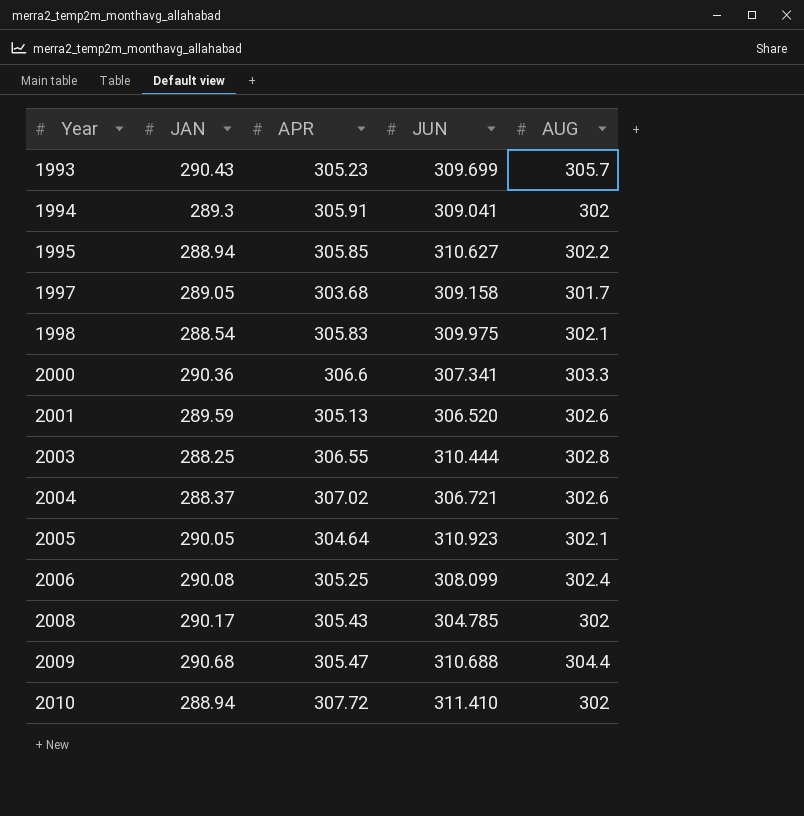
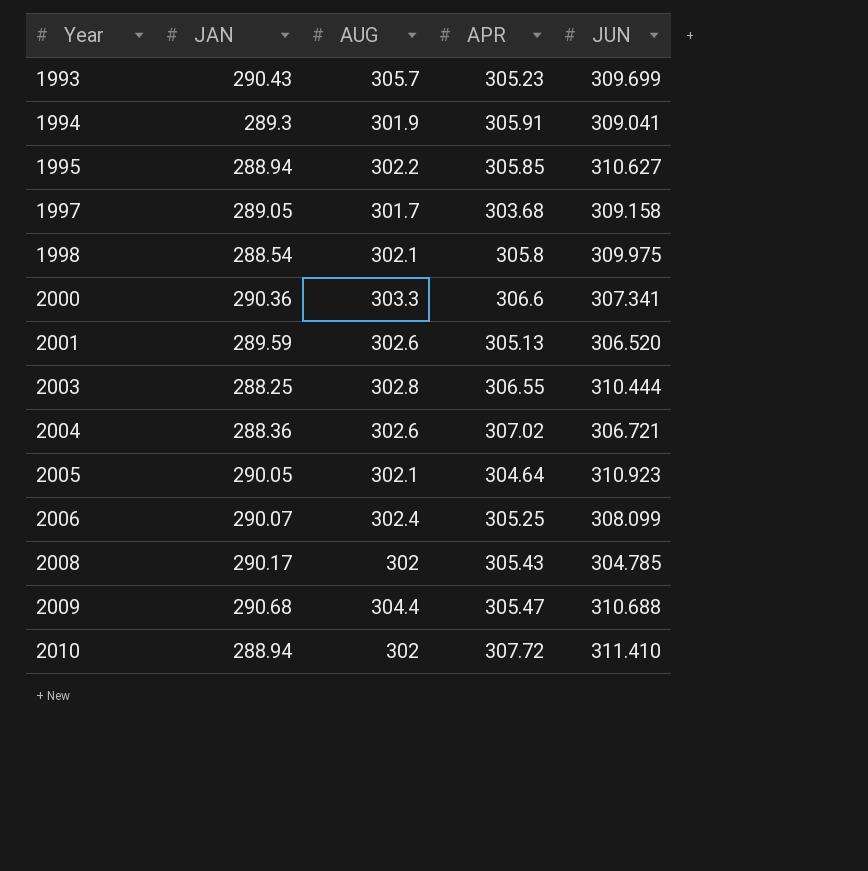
column AUG | position: 5 -> 3
1994 | AUG: 302 -> 301.9
1998 | APR: 305.83 -> 305.8
2004 | JAN: 288.37 -> 288.36
2006 | JAN: 290.08 -> 290.07

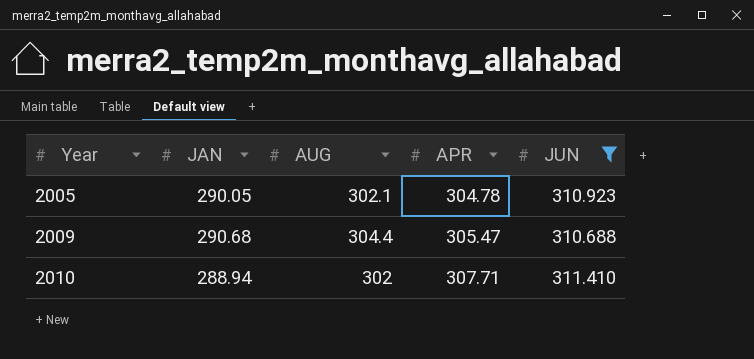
filter: none -> JUN >= 310.688
2005 | APR: 304.64 -> 304.78
2010 | APR: 307.72 -> 307.71

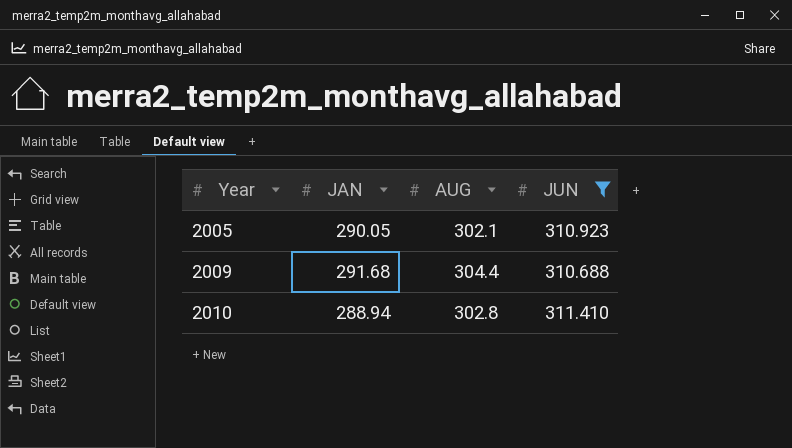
column APR | position: 4 -> none
2009 | JAN: 290.68 -> 291.68
2010 | AUG: 302 -> 302.8

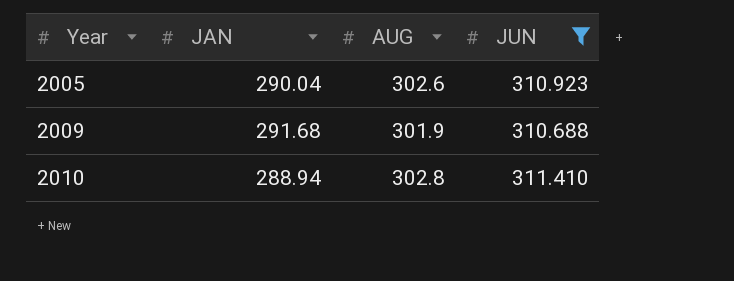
2005 | JAN: 290.05 -> 290.04
2005 | AUG: 302.1 -> 302.6
2009 | AUG: 304.4 -> 301.9

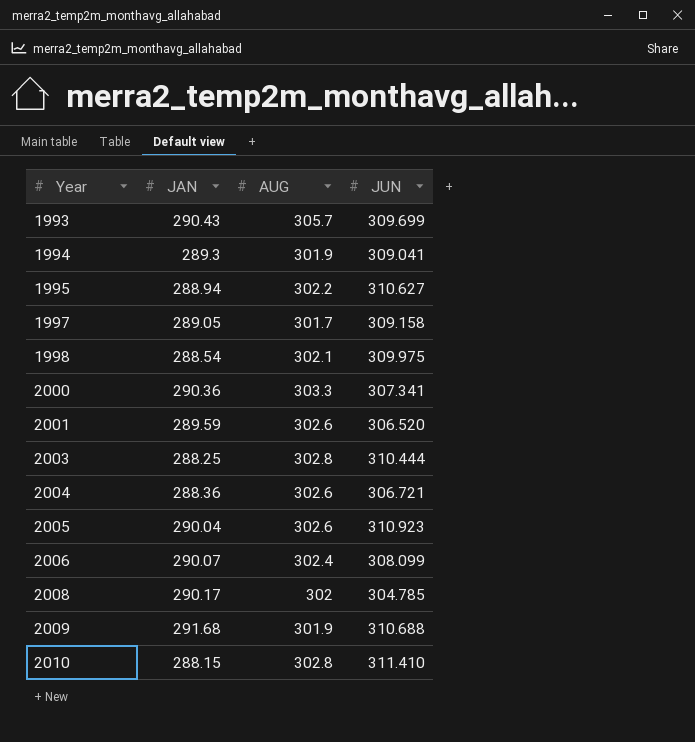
filter: JUN >= 310.688 -> none
2010 | JAN: 288.94 -> 288.15

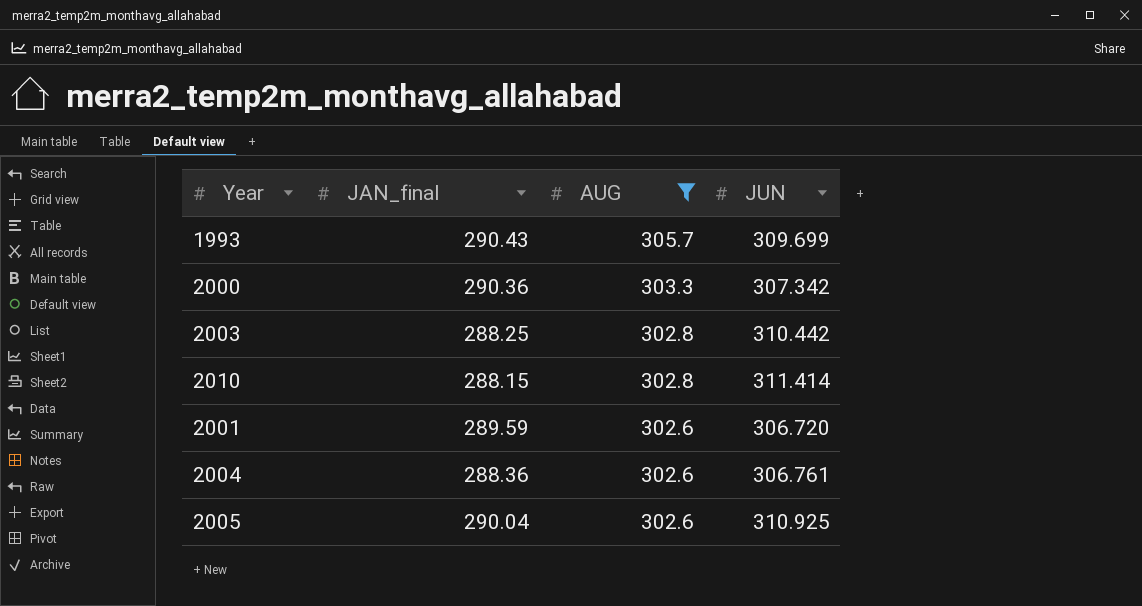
filter: none -> AUG >= 302.6
row order: Year ascending -> AUG descending
column name: JAN -> JAN_final
2000 | JUN: 307.341 -> 307.342
2003 | JUN: 310.444 -> 310.442
2010 | JUN: 311.410 -> 311.414
2001 | JUN: 306.520 -> 306.720
2004 | JUN: 306.721 -> 306.761
2005 | JUN: 310.923 -> 310.925

